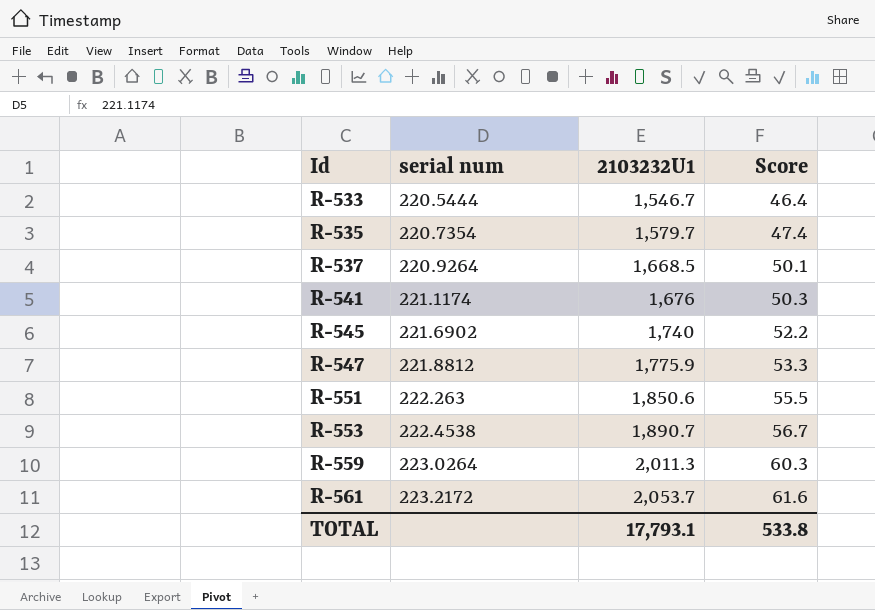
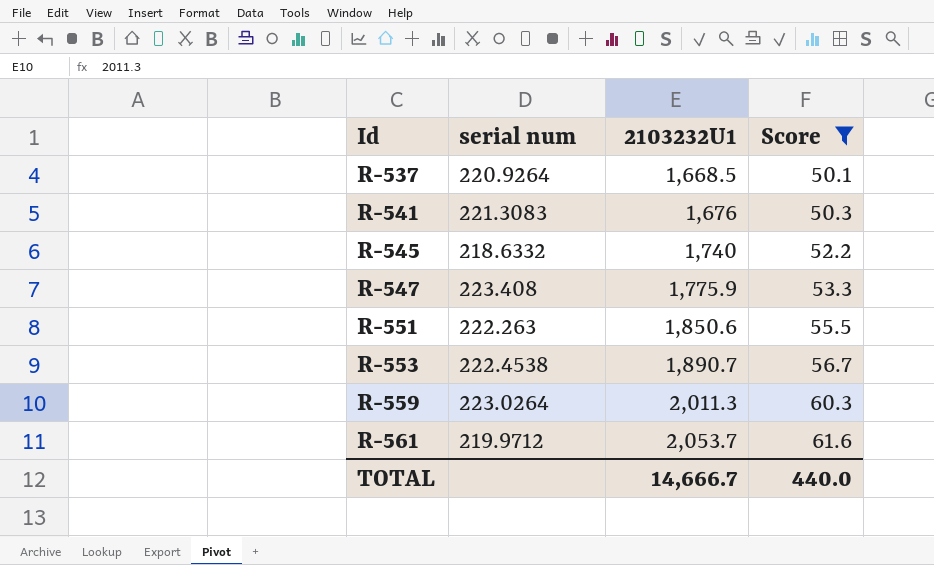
filter: none -> Score >= 50.1
R-541 | serial num: 221.1174 -> 221.3083
R-545 | serial num: 221.6902 -> 218.6332
R-547 | serial num: 221.8812 -> 223.408
R-561 | serial num: 223.2172 -> 219.9712
TOTAL | 2103232U1: 17,793.1 -> 14,666.7
TOTAL | Score: 533.8 -> 440.0

